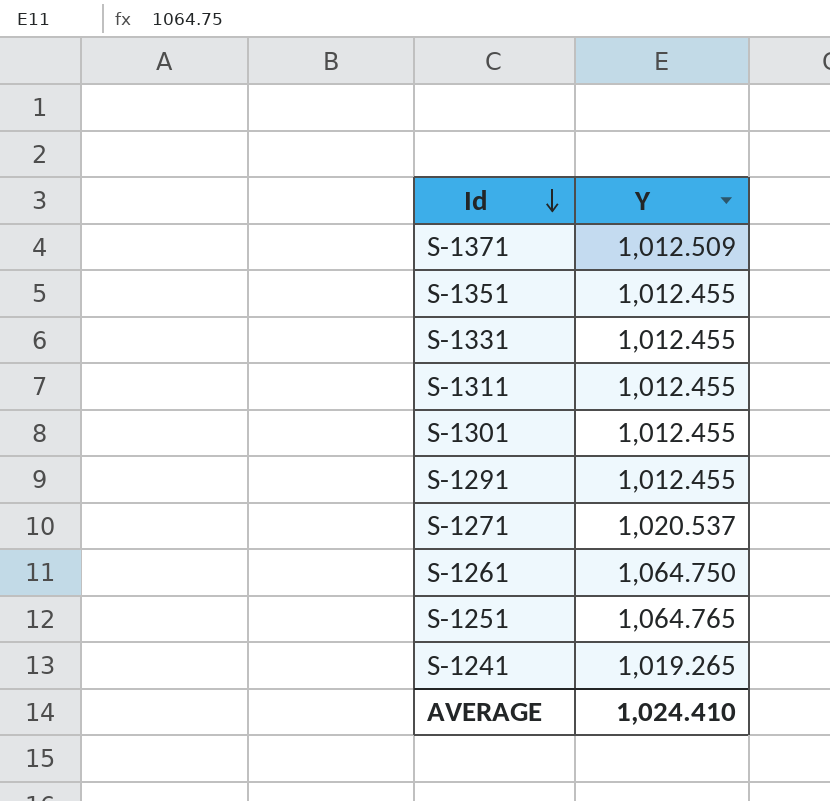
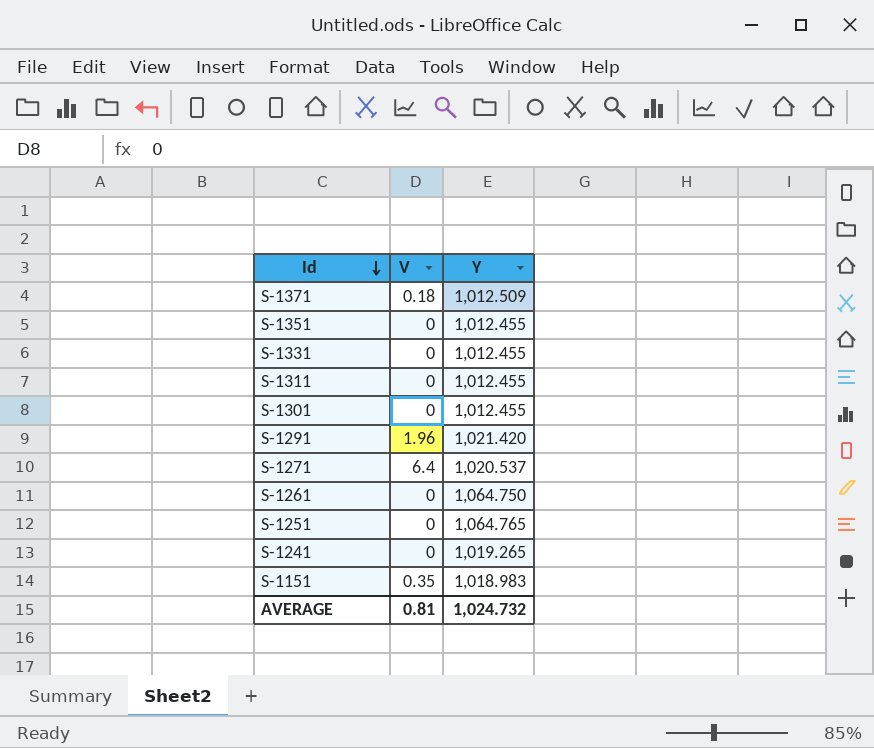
column V | position: none -> 2
S-1291 | Y: 1,012.455 -> 1,021.420
row S-1151: none -> 0.35 | 1,018.983
AVERAGE | Y: 1,024.410 -> 1,024.732

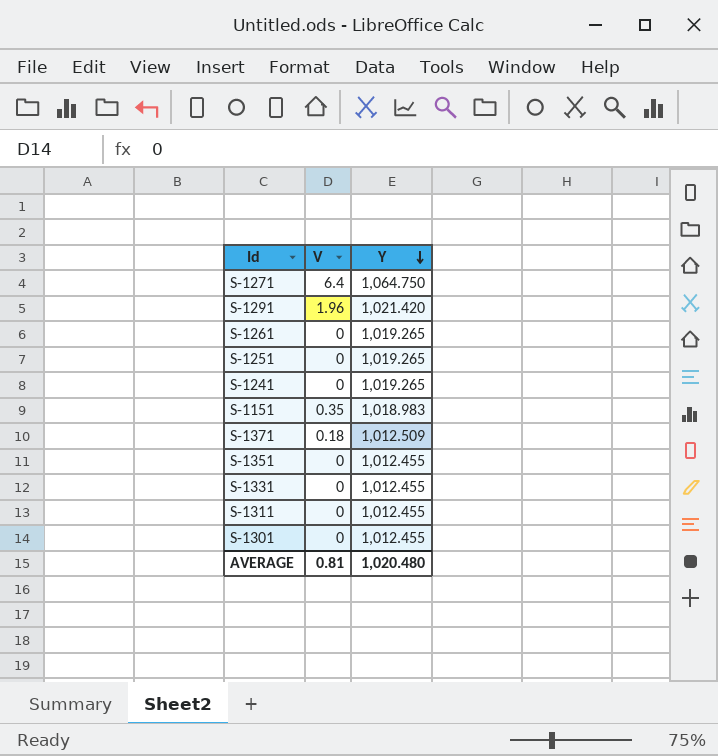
row order: Id descending -> Y descending
S-1271 | Y: 1,020.537 -> 1,064.750
S-1261 | Y: 1,064.750 -> 1,019.265
S-1251 | Y: 1,064.765 -> 1,019.265
AVERAGE | Y: 1,024.732 -> 1,020.480

